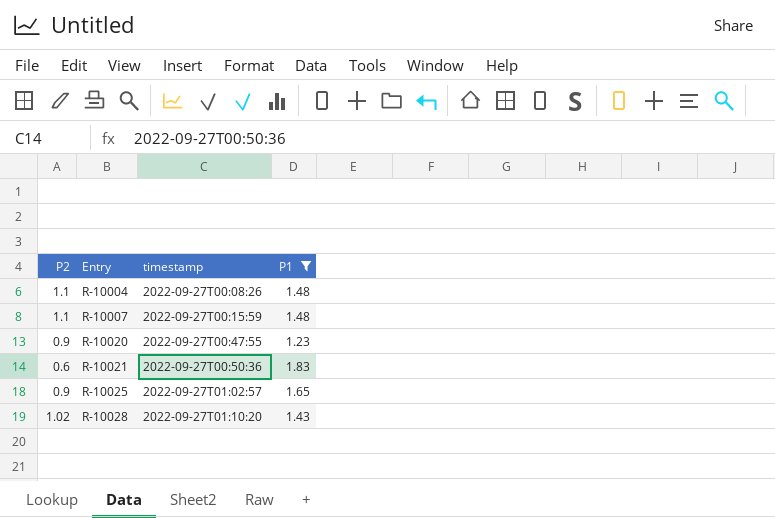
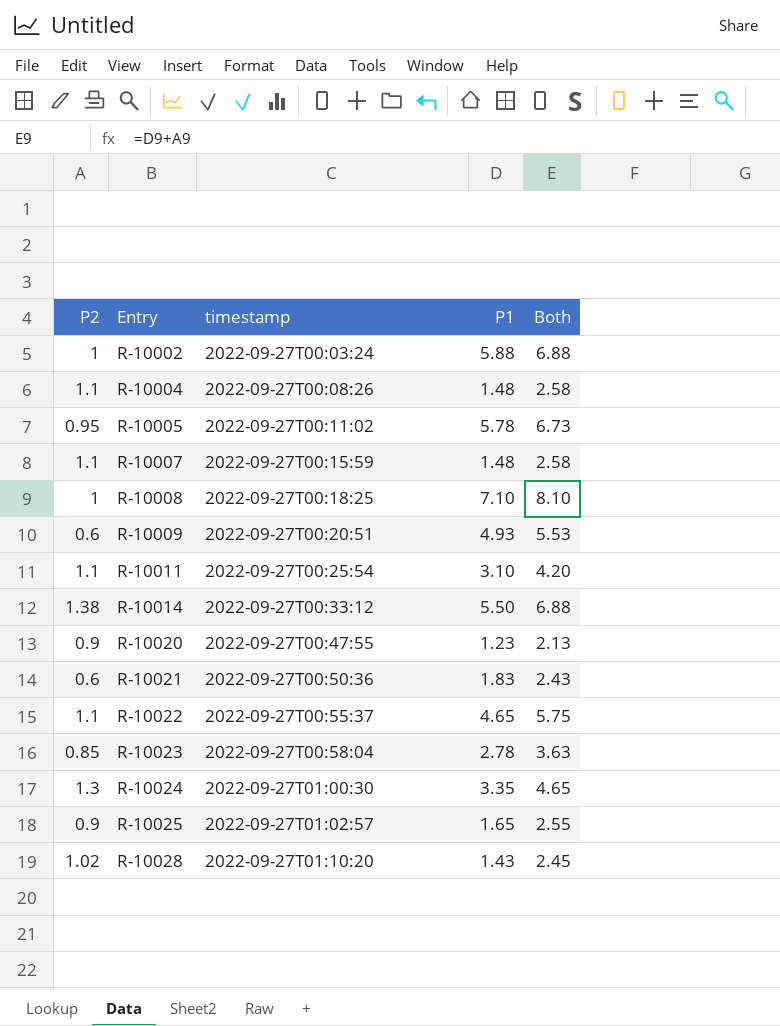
filter: P1 <= 1.83 -> none
column Both | formula: none -> [P2] + [P1]

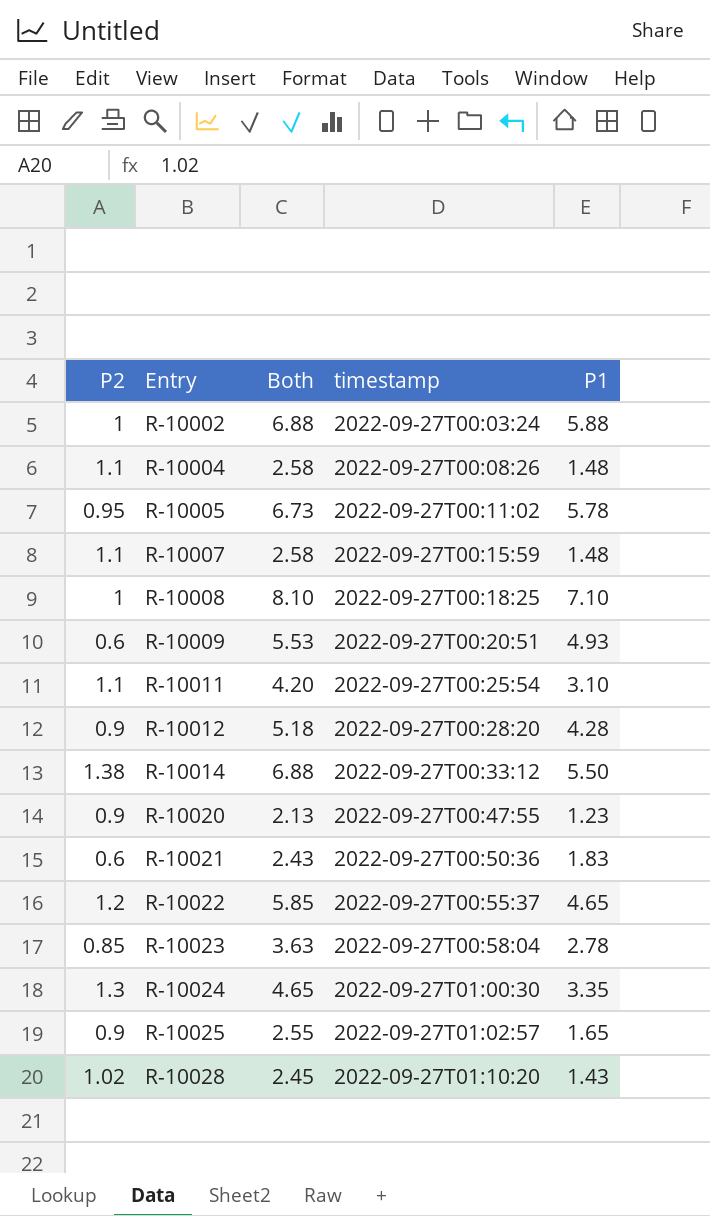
column Both | position: 5 -> 3
row R-10012: none -> 0.9 | 5.18 | 2022-09-27T00:28:20 | 4.28
R-10022 | P2: 1.1 -> 1.2
R-10022 | Both: 5.75 -> 5.85

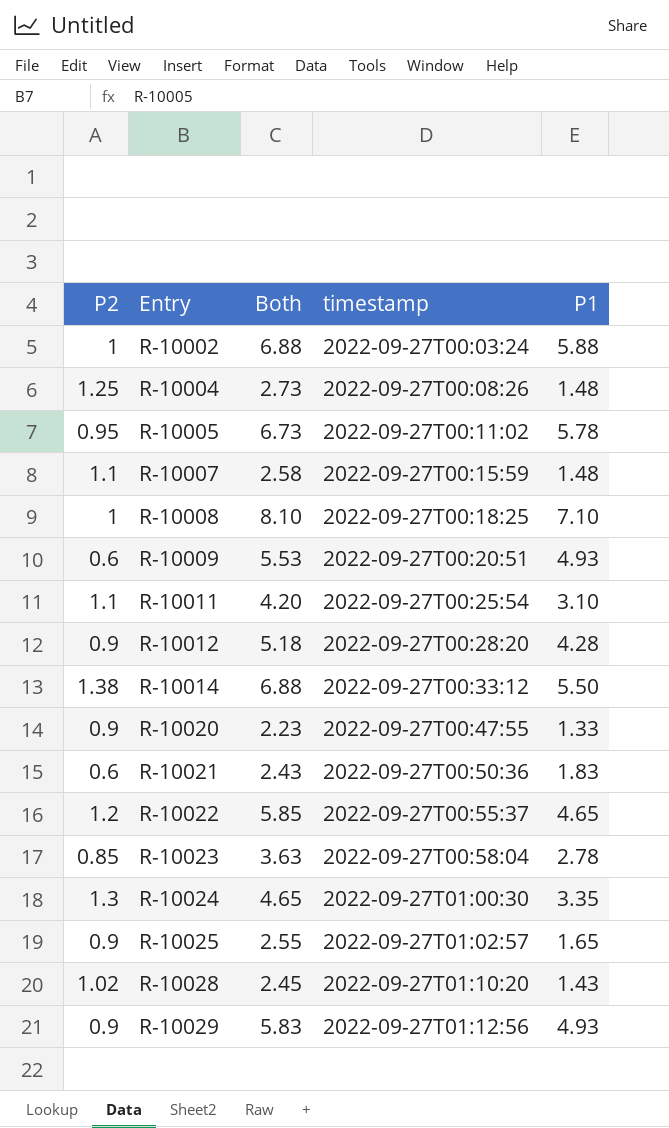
R-10004 | P2: 1.1 -> 1.25
R-10004 | Both: 2.58 -> 2.73
R-10020 | Both: 2.13 -> 2.23
R-10020 | P1: 1.23 -> 1.33
row R-10029: none -> 0.9 | 5.83 | 2022-09-27T01:12:56 | 4.93

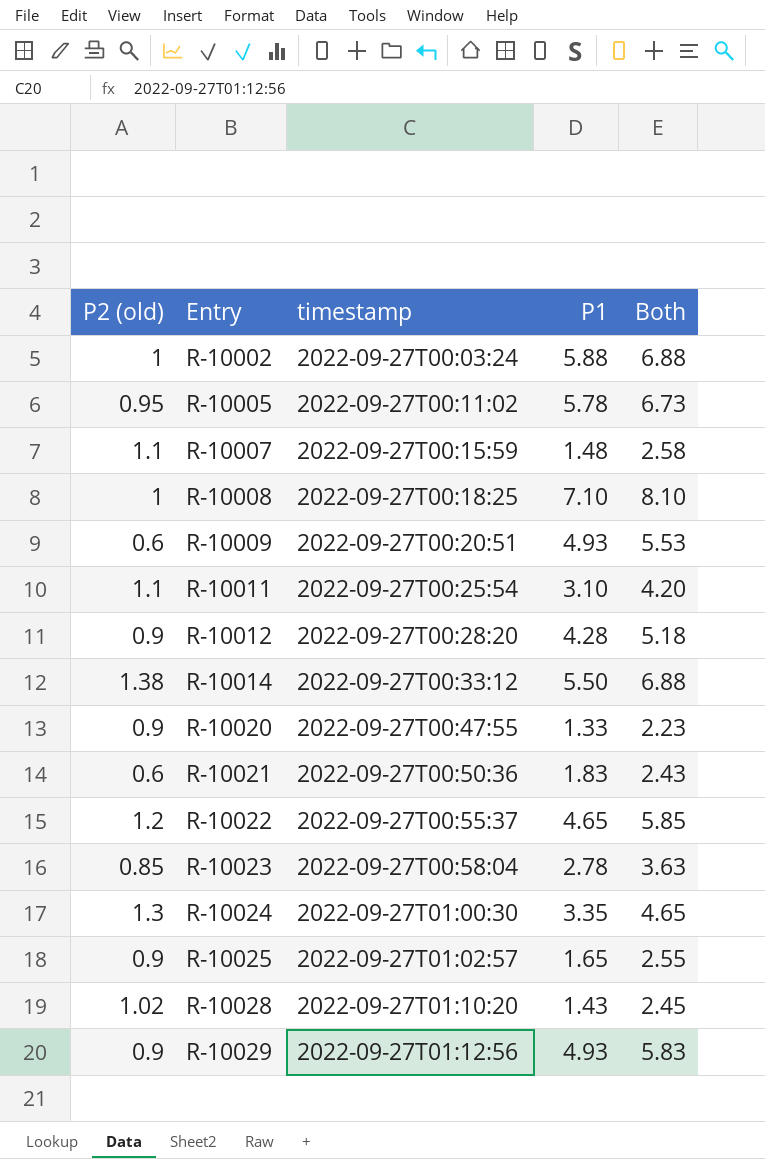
column name: P2 -> P2 (old)
column Both | position: 3 -> 5
row R-10004: 1.25 | 2.73 | 2022-09-27T00:08:26 | 1.48 -> none

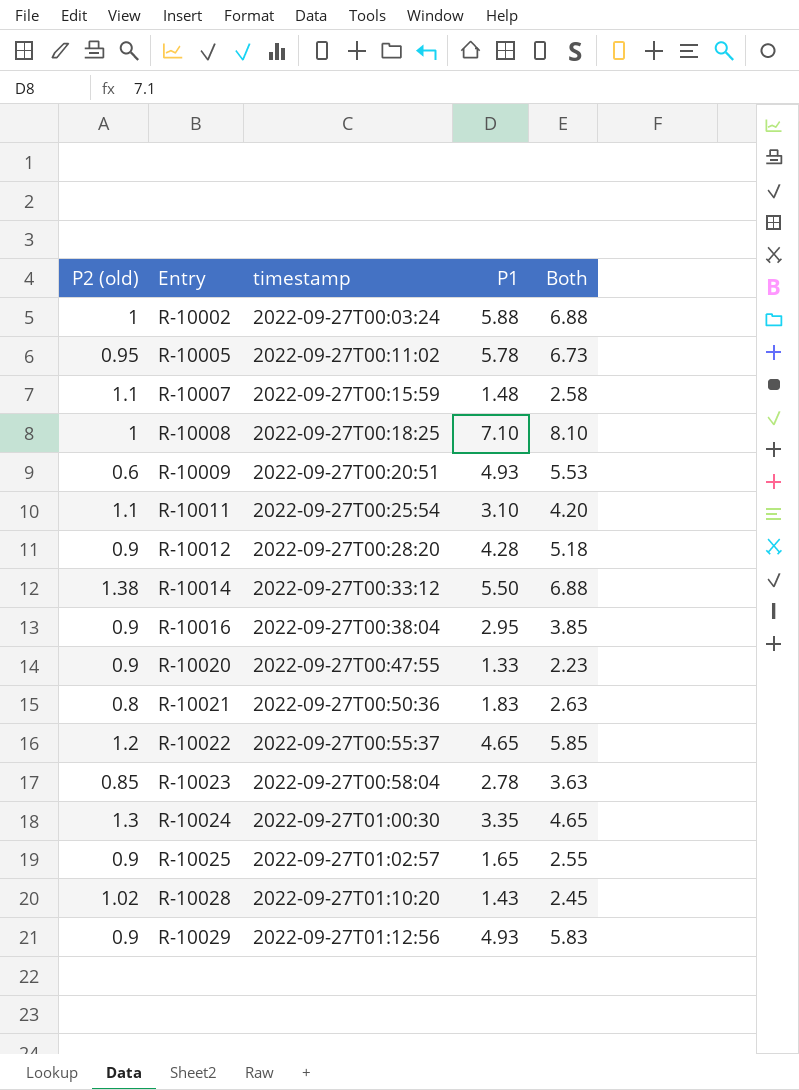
row R-10016: none -> 0.9 | 2022-09-27T00:38:04 | 2.95 | 3.85
R-10021 | P2 (old): 0.6 -> 0.8
R-10021 | Both: 2.43 -> 2.63

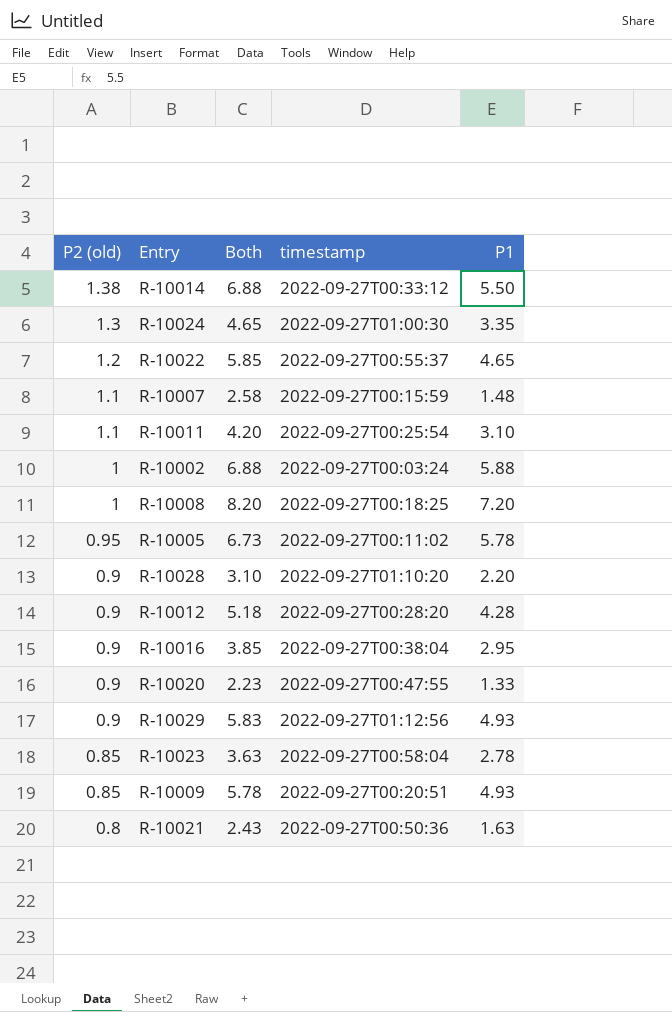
row order: Entry ascending -> P2 (old) descending
column Both | position: 5 -> 3
row R-10025: 0.9 | 2022-09-27T01:02:57 | 1.65 | 2.55 -> none
R-10008 | Both: 8.10 -> 8.20
R-10008 | P1: 7.10 -> 7.20
R-10028 | P2 (old): 1.02 -> 0.9
R-10028 | Both: 2.45 -> 3.10
R-10028 | P1: 1.43 -> 2.20
R-10009 | P2 (old): 0.6 -> 0.85
R-10009 | Both: 5.53 -> 5.78
R-10021 | Both: 2.63 -> 2.43
R-10021 | P1: 1.83 -> 1.63

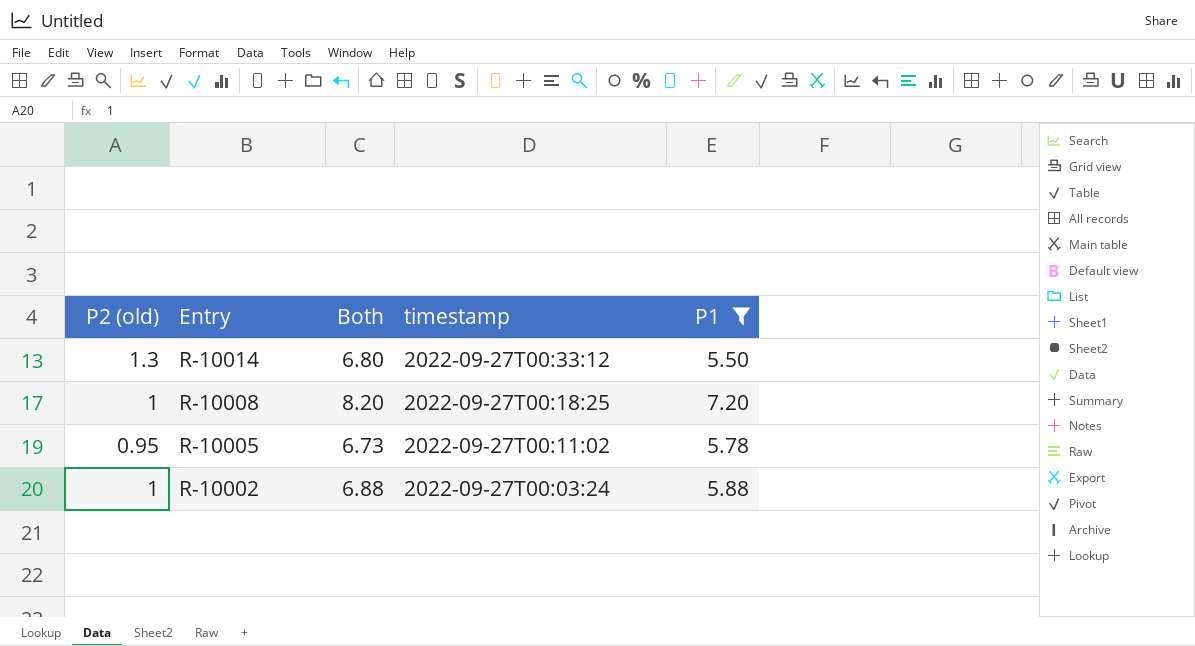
filter: none -> P1 >= 5.50
row order: P2 (old) descending -> Entry descending
R-10014 | P2 (old): 1.38 -> 1.3
R-10014 | Both: 6.88 -> 6.80

